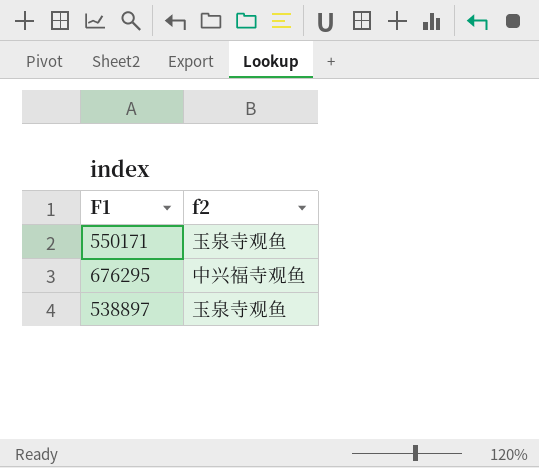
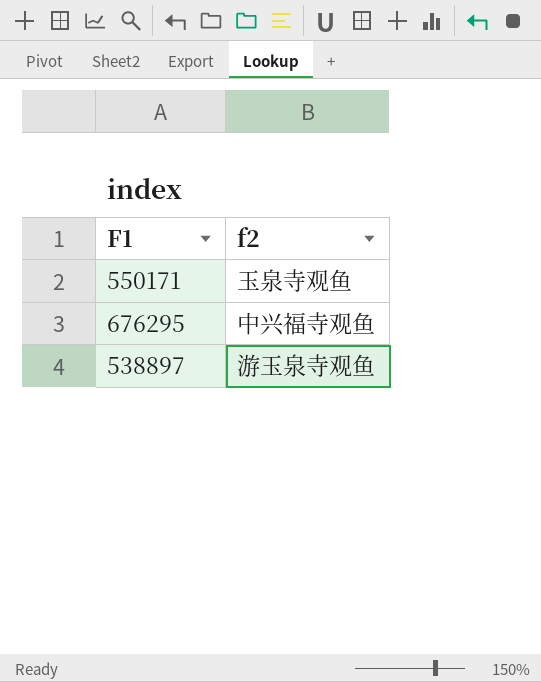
538897 | f2: 玉泉寺观鱼 -> 游玉泉寺观鱼

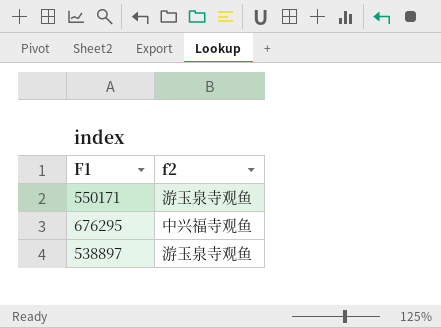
550171 | f2: 玉泉寺观鱼 -> 游玉泉寺观鱼

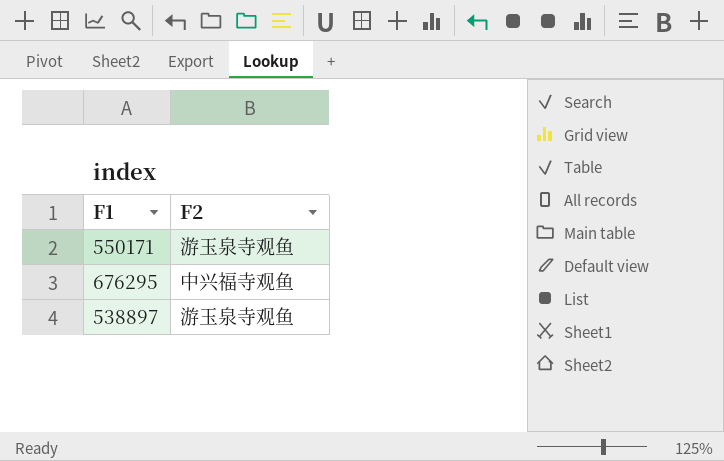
column name: f2 -> F2

